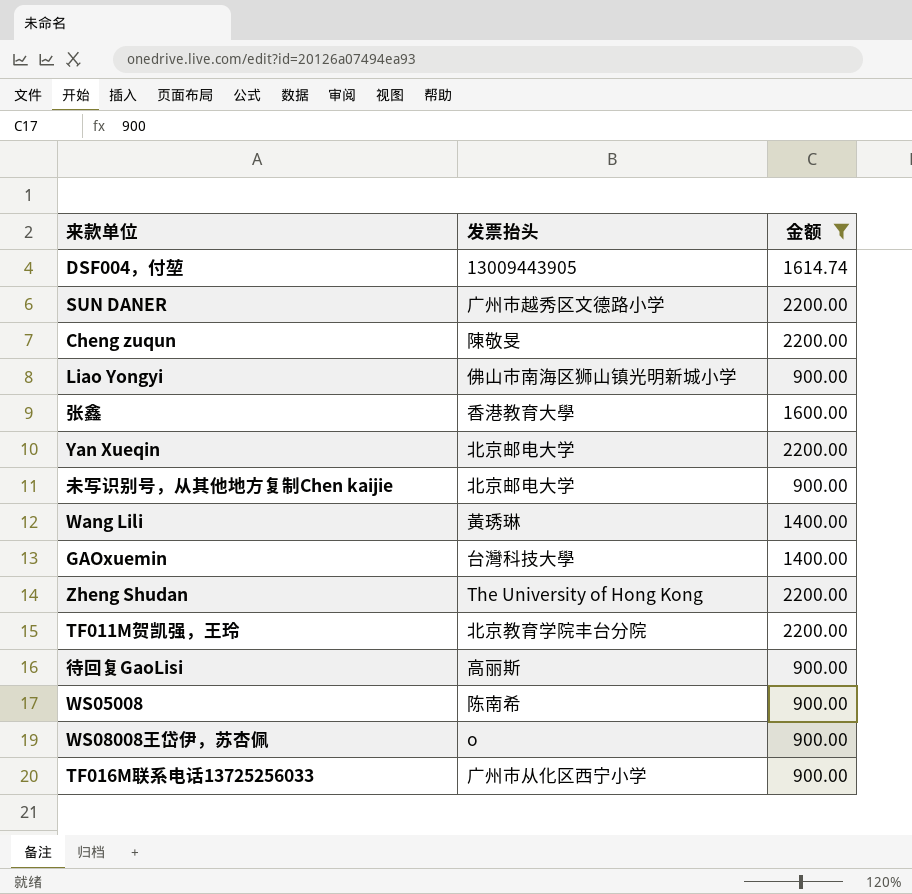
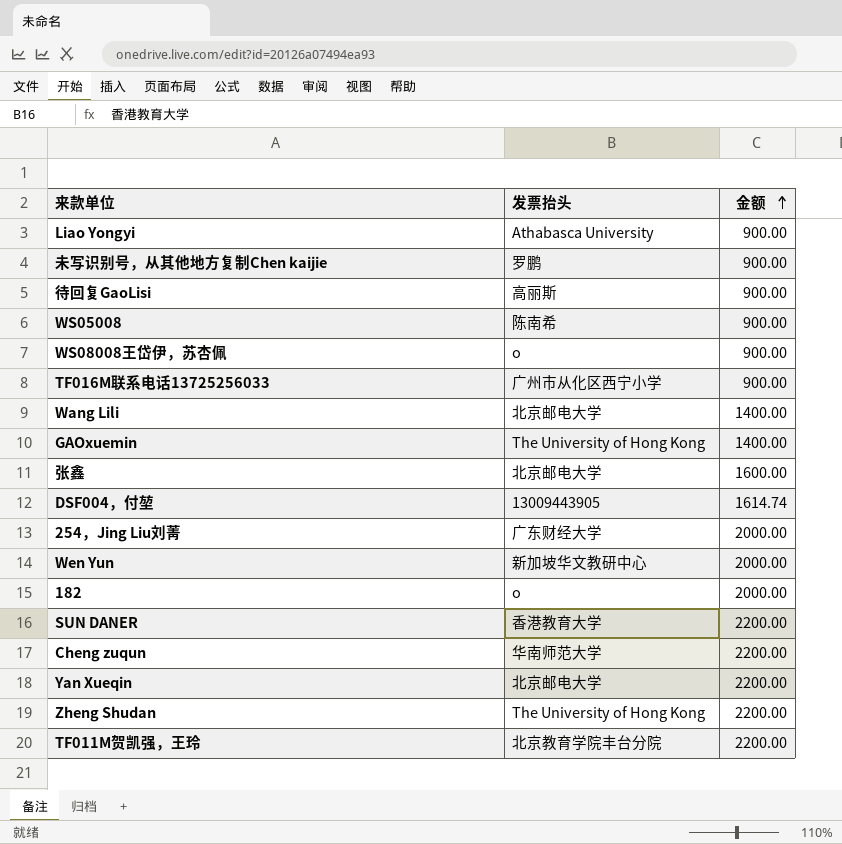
filter: 金额 != 2000.00 -> none
row order: none -> 金额 ascending
Liao Yongyi | 发票抬头: 佛山市南海区狮山镇光明新城小学 -> Athabasca University
未写识别号，从其他地方复制Chen kaijie | 发票抬头: 北京邮电大学 -> 罗鹏
Wang Lili | 发票抬头: 黃琇琳 -> 北京邮电大学
GAOxuemin | 发票抬头: 台灣科技大學 -> The University of Hong Kong
张鑫 | 发票抬头: 香港教育大學 -> 北京邮电大学
SUN DANER | 发票抬头: 广州市越秀区文德路小学 -> 香港教育大学
Cheng zuqun | 发票抬头: 陳敬旻 -> 华南师范大学

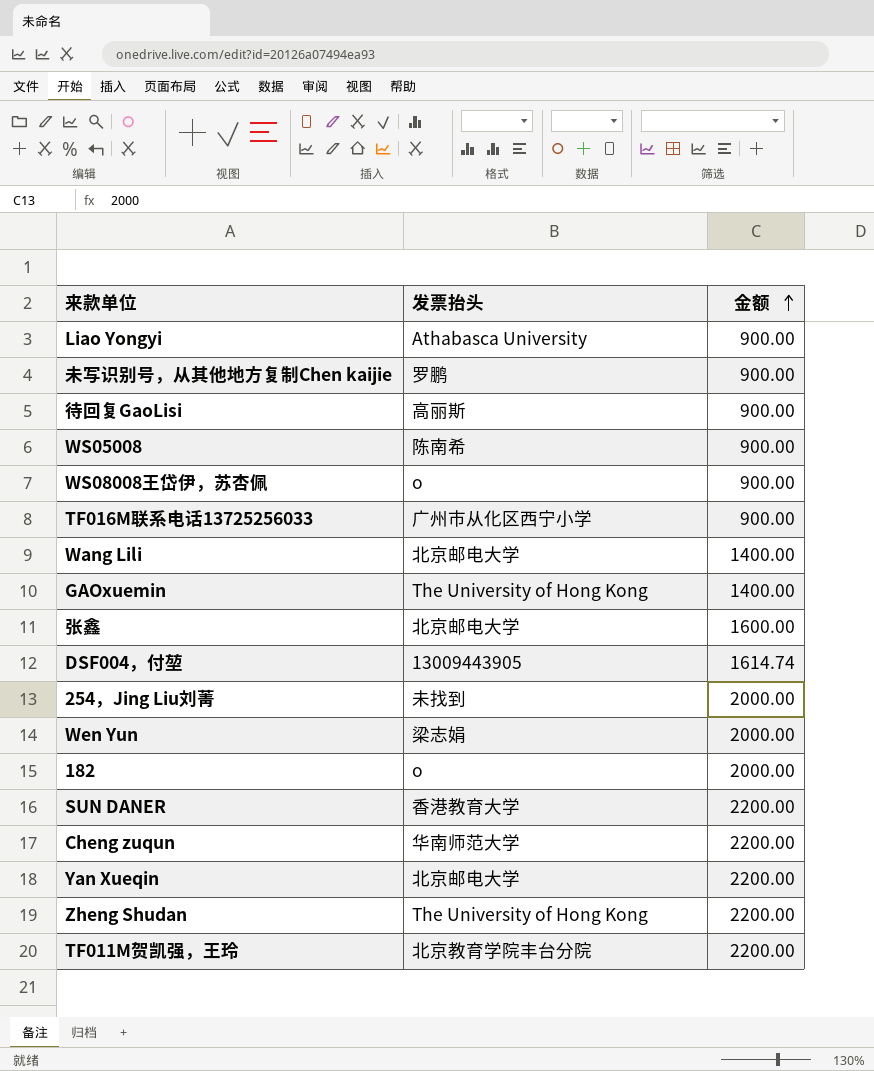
254，Jing Liu刘菁 | 发票抬头: 广东财经大学 -> 未找到
Wen Yun | 发票抬头: 新加坡华文教研中心 -> 梁志娟

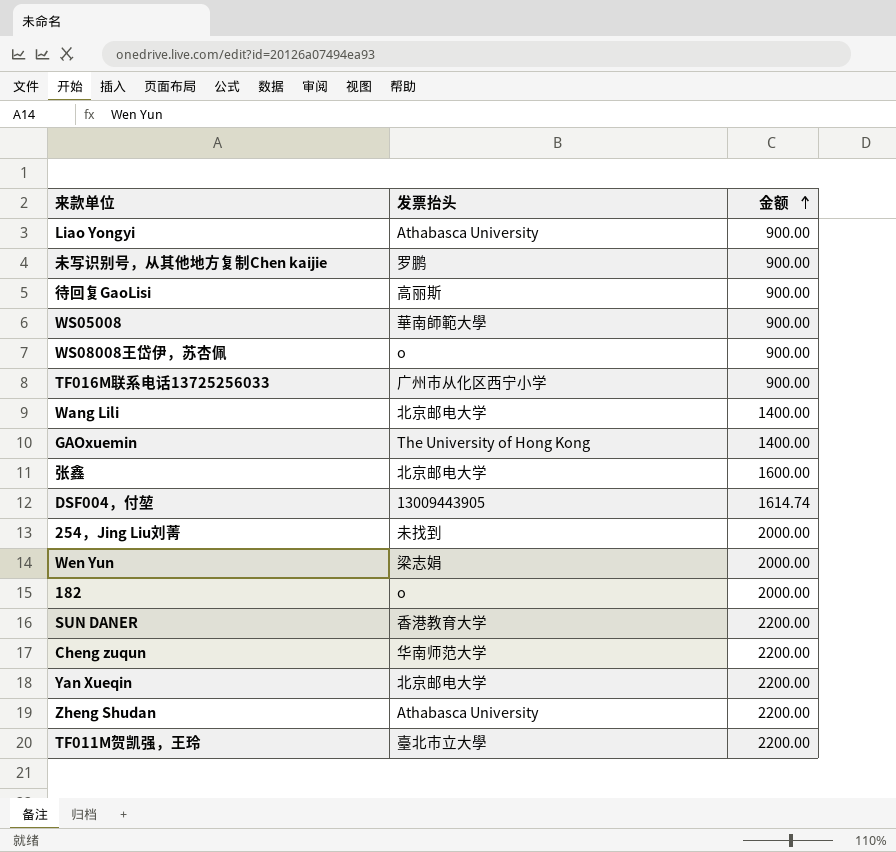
WS05008 | 发票抬头: 陈南希 -> 華南師範大學
Zheng Shudan | 发票抬头: The University of Hong Kong -> Athabasca University
TF011M贺凯强，王玲 | 发票抬头: 北京教育学院丰台分院 -> 臺北市立大學

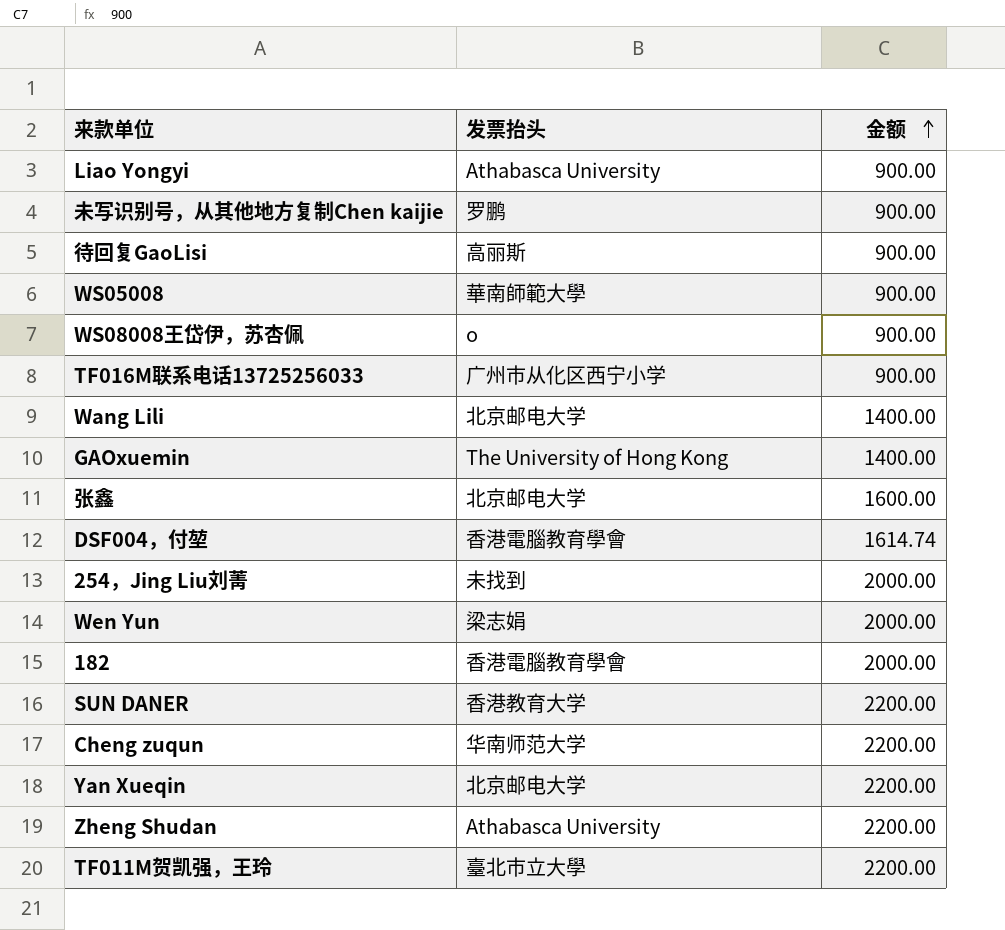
DSF004，付堃 | 发票抬头: 13009443905 -> 香港電腦教育學會
182 | 发票抬头: o -> 香港電腦教育學會

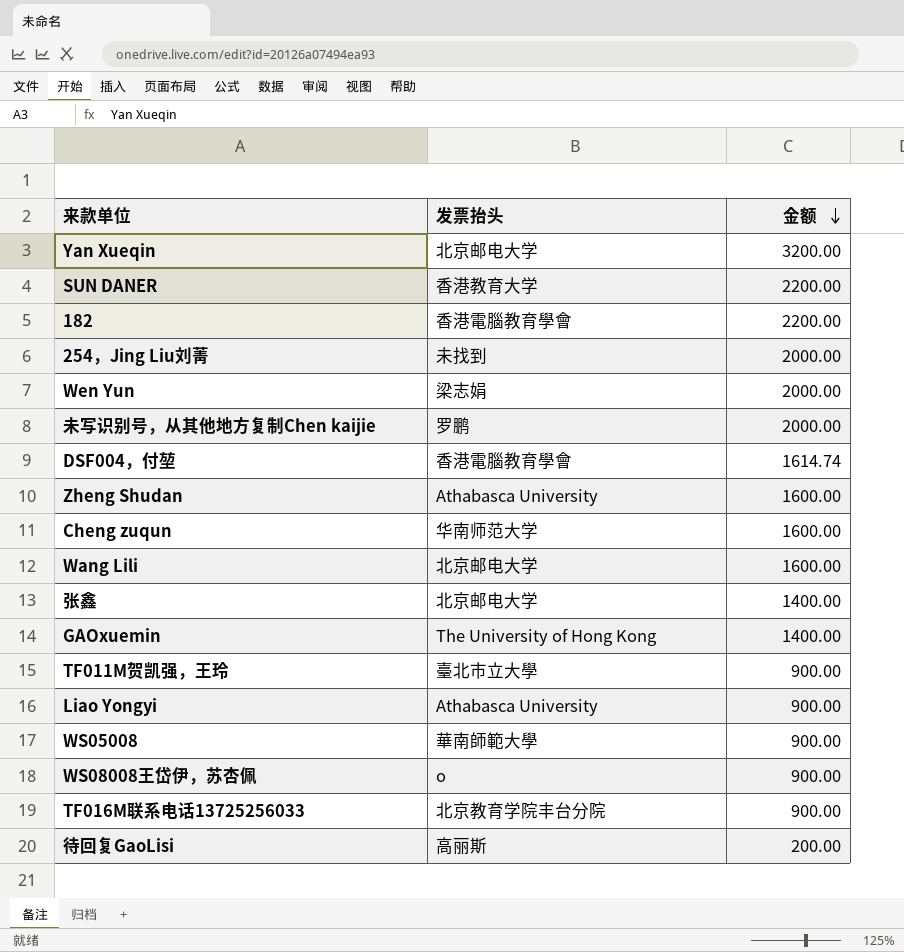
row order: 金额 ascending -> 金额 descending
Yan Xueqin | 金额: 2200.00 -> 3200.00
182 | 金额: 2000.00 -> 2200.00
未写识别号，从其他地方复制Chen kaijie | 金额: 900.00 -> 2000.00
Zheng Shudan | 金额: 2200.00 -> 1600.00
Cheng zuqun | 金额: 2200.00 -> 1600.00
Wang Lili | 金额: 1400.00 -> 1600.00
张鑫 | 金额: 1600.00 -> 1400.00
TF011M贺凯强，王玲 | 金额: 2200.00 -> 900.00
TF016M联系电话13725256033 | 发票抬头: 广州市从化区西宁小学 -> 北京教育学院丰台分院
待回复GaoLisi | 金额: 900.00 -> 200.00

